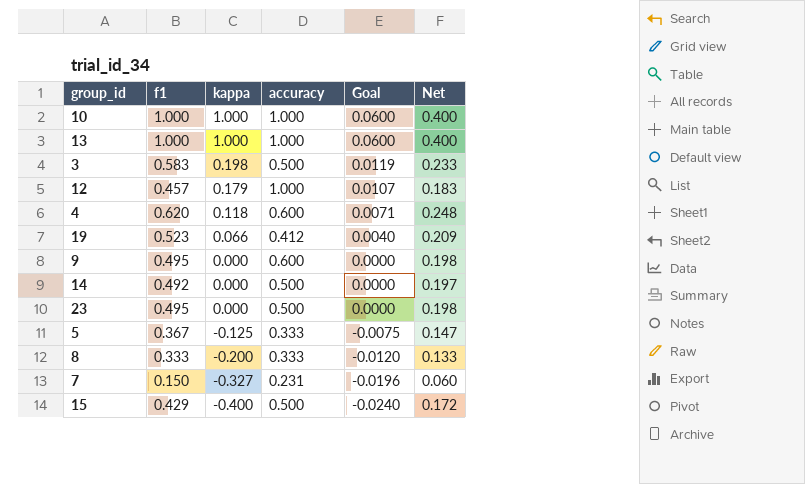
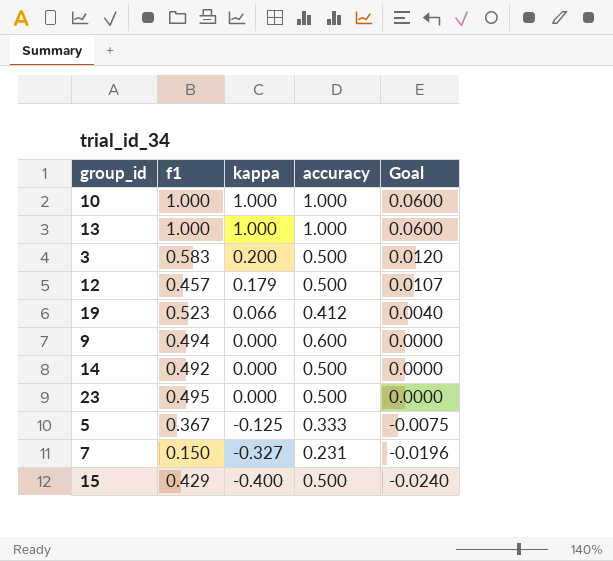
column Net | formula: [f1] * 0.4 -> none
row 4: 0.620 | 0.118 | 0.600 | 0.0071 | 0.248 -> none
row 8: 0.333 | -0.200 | 0.333 | -0.0120 | 0.133 -> none
3 | kappa: 0.198 -> 0.200
3 | Goal: 0.0119 -> 0.0120
12 | accuracy: 1.000 -> 0.500
9 | f1: 0.495 -> 0.494

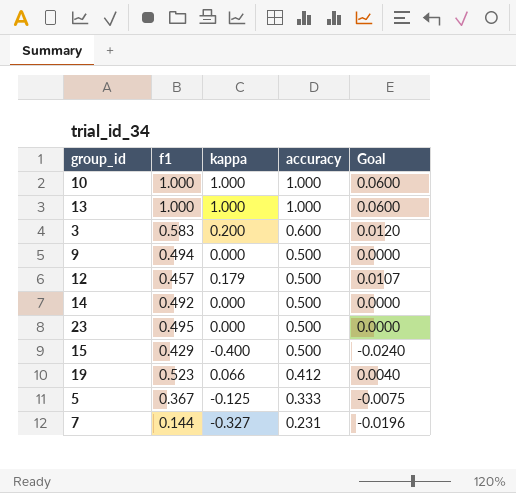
row order: kappa descending -> accuracy descending
3 | accuracy: 0.500 -> 0.600
9 | accuracy: 0.600 -> 0.500
7 | f1: 0.150 -> 0.144

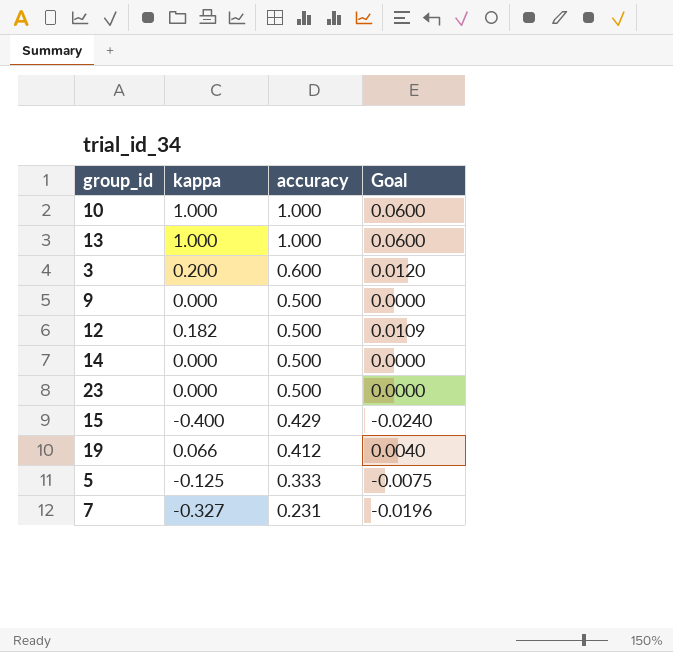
column f1 | position: 2 -> none
12 | kappa: 0.179 -> 0.182
12 | Goal: 0.0107 -> 0.0109
15 | accuracy: 0.500 -> 0.429

